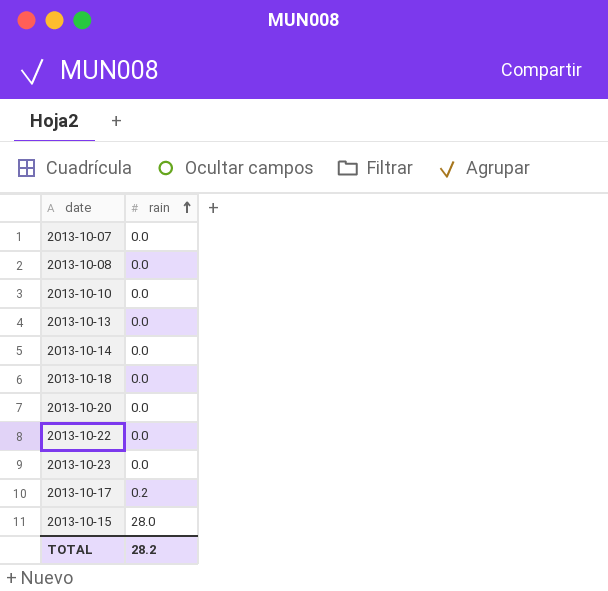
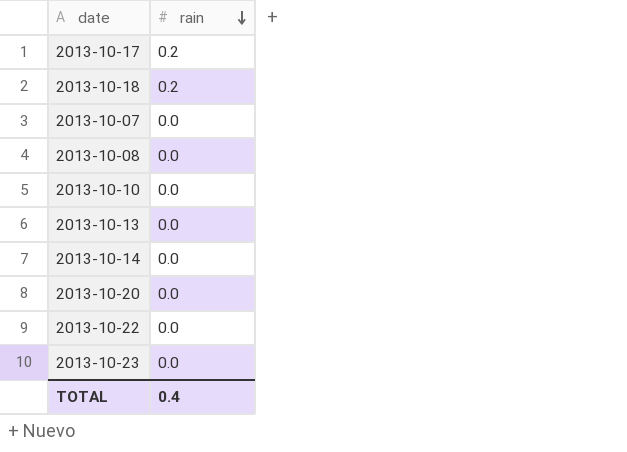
row order: rain ascending -> rain descending
row 2013-10-15: 28.0 -> none
2013-10-18 | rain: 0.0 -> 0.2
TOTAL | rain: 28.2 -> 0.4

